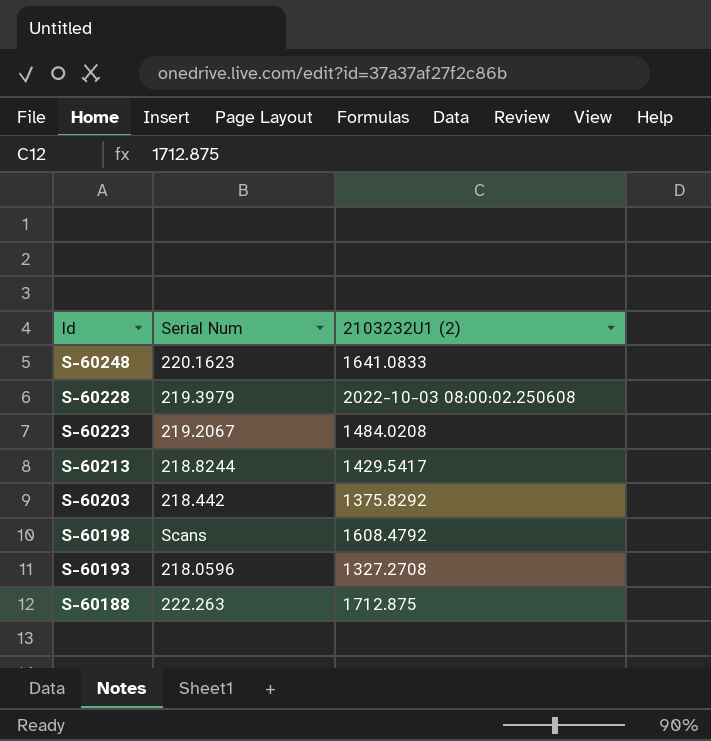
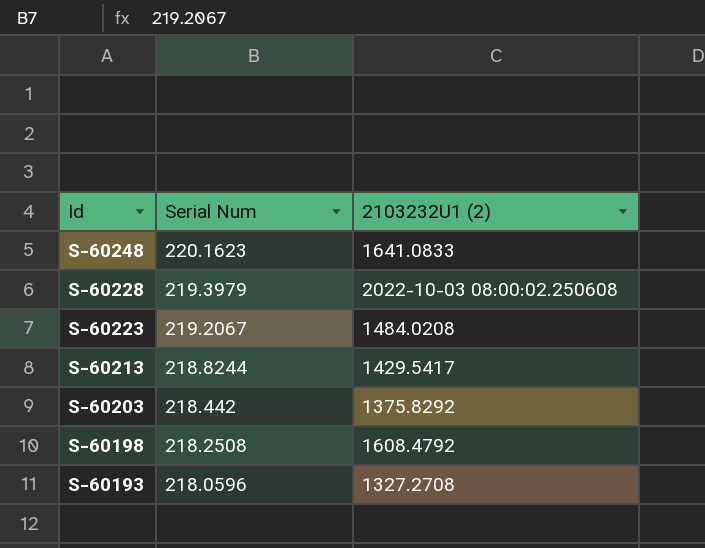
row S-60188: 222.263 | 1712.875 -> none
S-60198 | Serial Num: Scans -> 218.2508

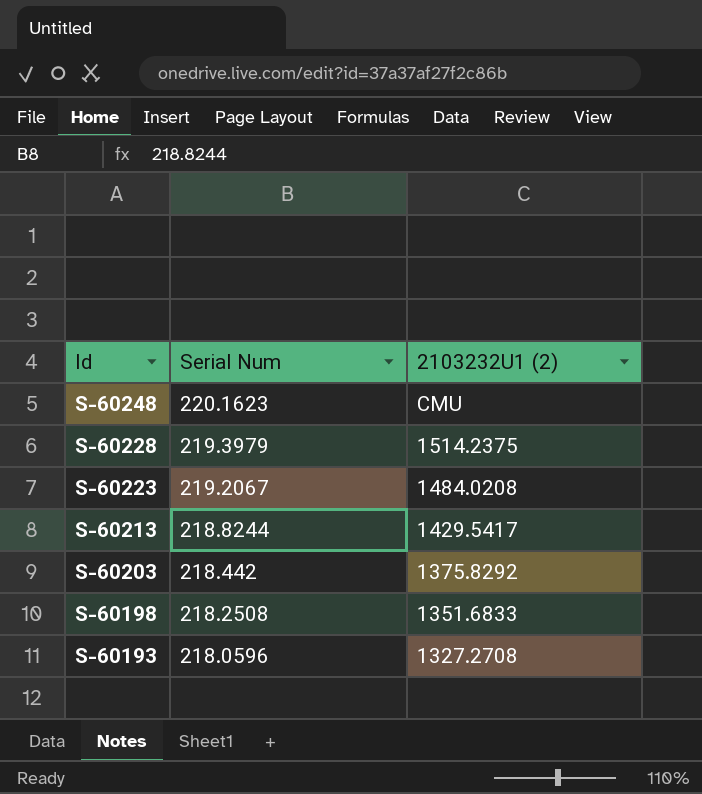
S-60248 | 2103232U1 (2): 1641.0833 -> CMU
S-60228 | 2103232U1 (2): 2022-10-03 08:00:02.250608 -> 1514.2375
S-60198 | 2103232U1 (2): 1608.4792 -> 1351.6833

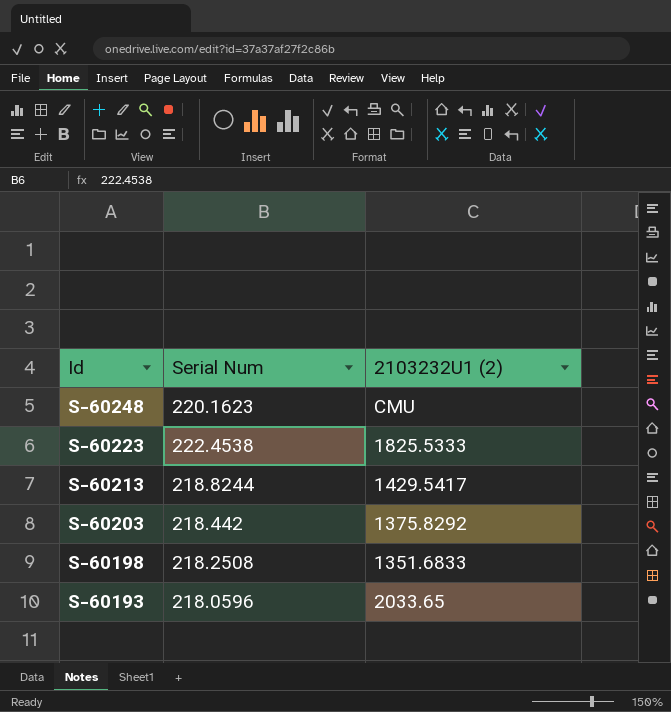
row S-60228: 219.3979 | 1514.2375 -> none
S-60223 | Serial Num: 219.2067 -> 222.4538
S-60223 | 2103232U1 (2): 1484.0208 -> 1825.5333
S-60193 | 2103232U1 (2): 1327.2708 -> 2033.65

